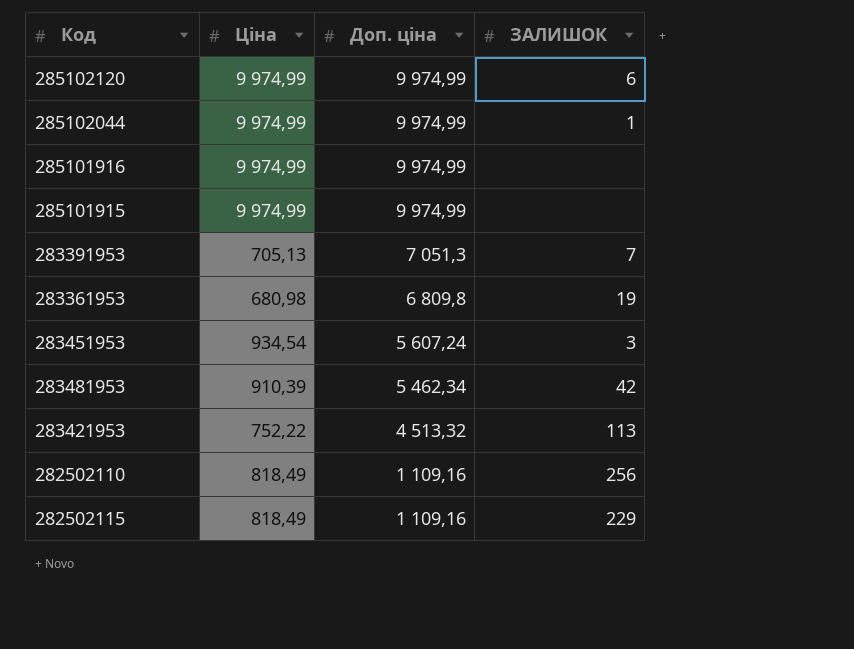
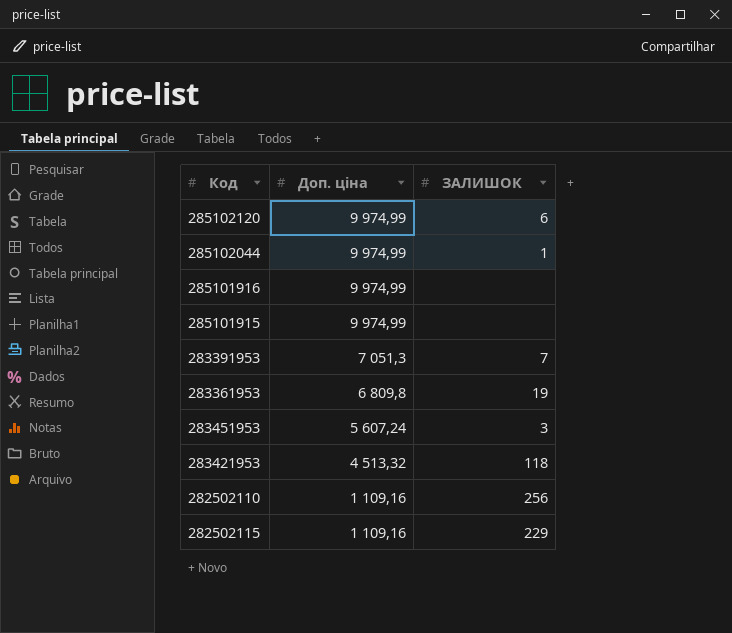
column Ціна | position: 2 -> none
row 283481953: 910,39 | 5 462,34 | 42 -> none
283421953 | ЗАЛИШОК: 113 -> 118

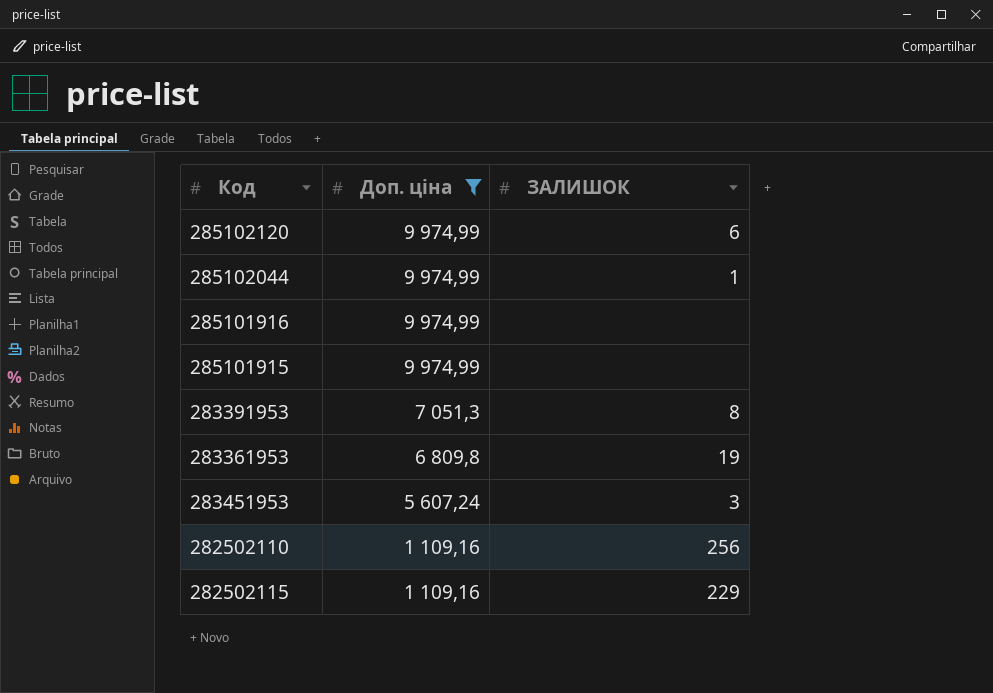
filter: none -> Доп. ціна != 4 513,32
283391953 | ЗАЛИШОК: 7 -> 8

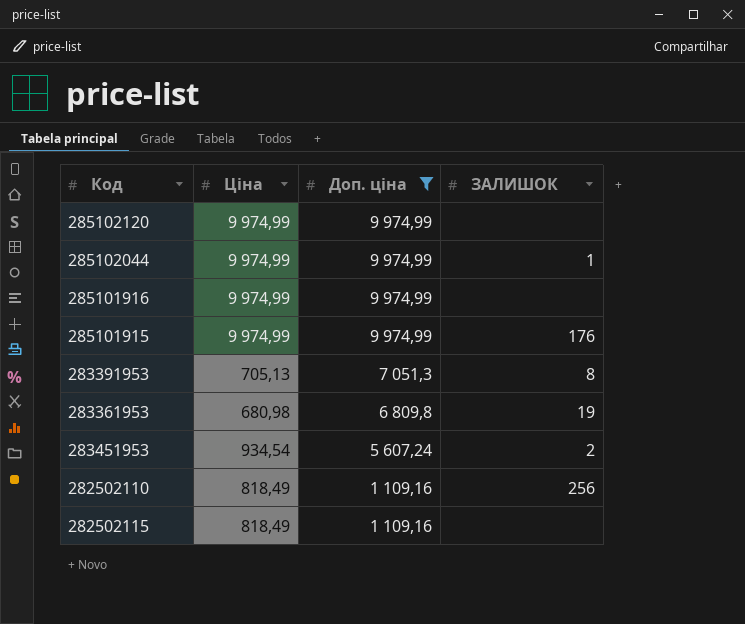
column Ціна | position: none -> 2
285102120 | ЗАЛИШОК: 6 -> none
285101915 | ЗАЛИШОК: none -> 176
283451953 | ЗАЛИШОК: 3 -> 2
282502115 | ЗАЛИШОК: 229 -> none

